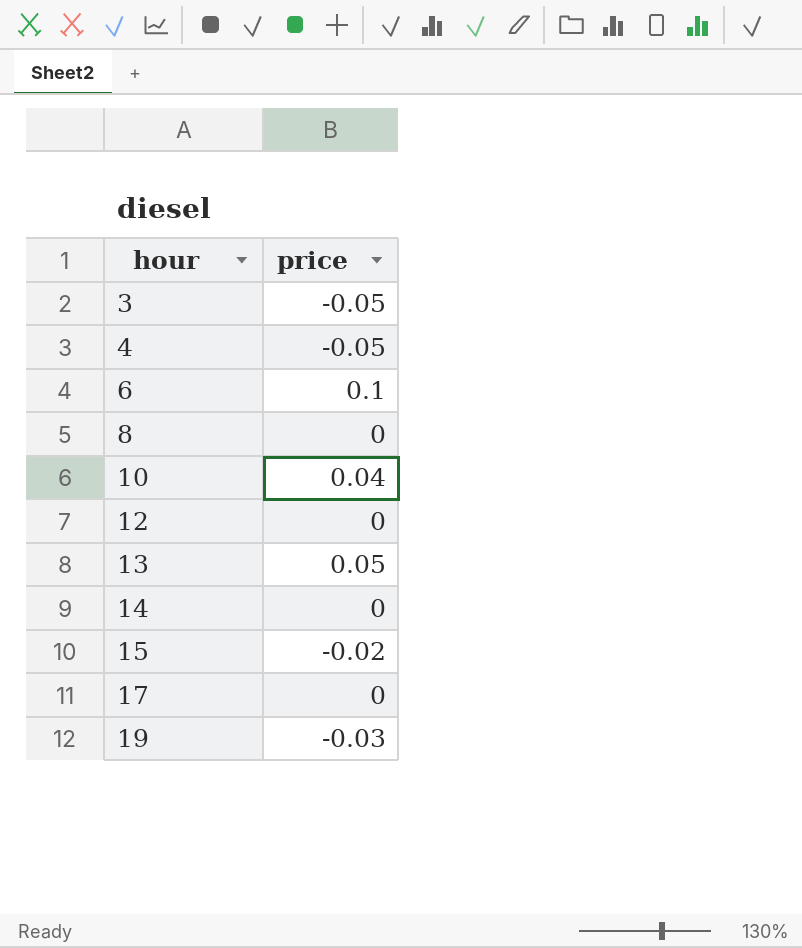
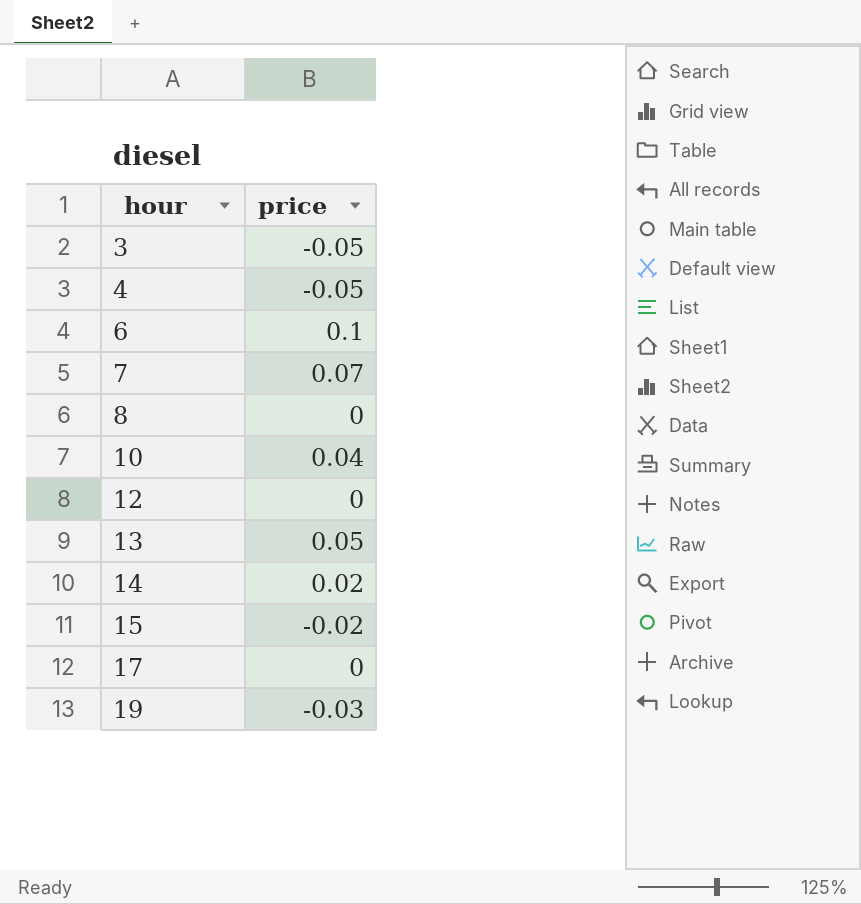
row 7: none -> 0.07
14 | price: 0 -> 0.02

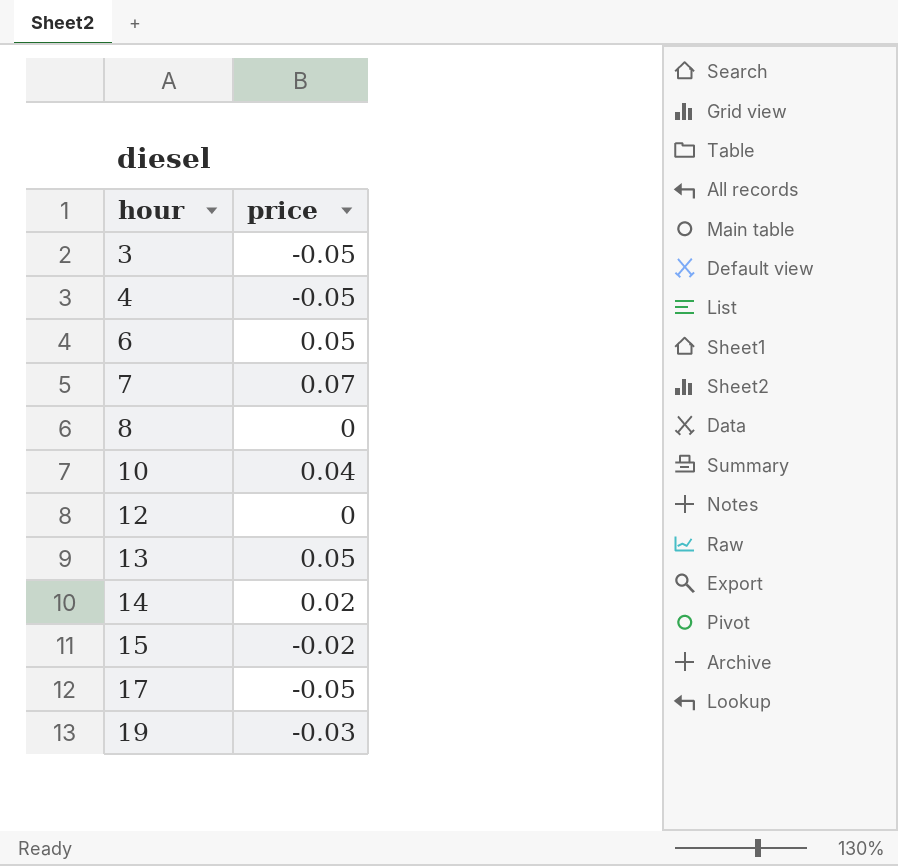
6 | price: 0.1 -> 0.05
17 | price: 0 -> -0.05

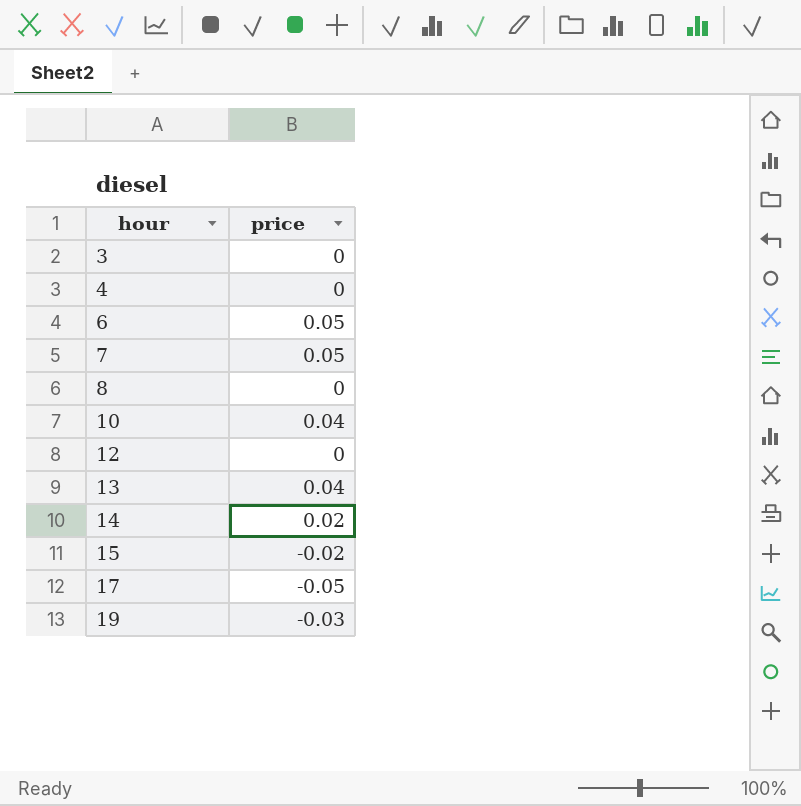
3 | price: -0.05 -> 0
4 | price: -0.05 -> 0
7 | price: 0.07 -> 0.05
13 | price: 0.05 -> 0.04

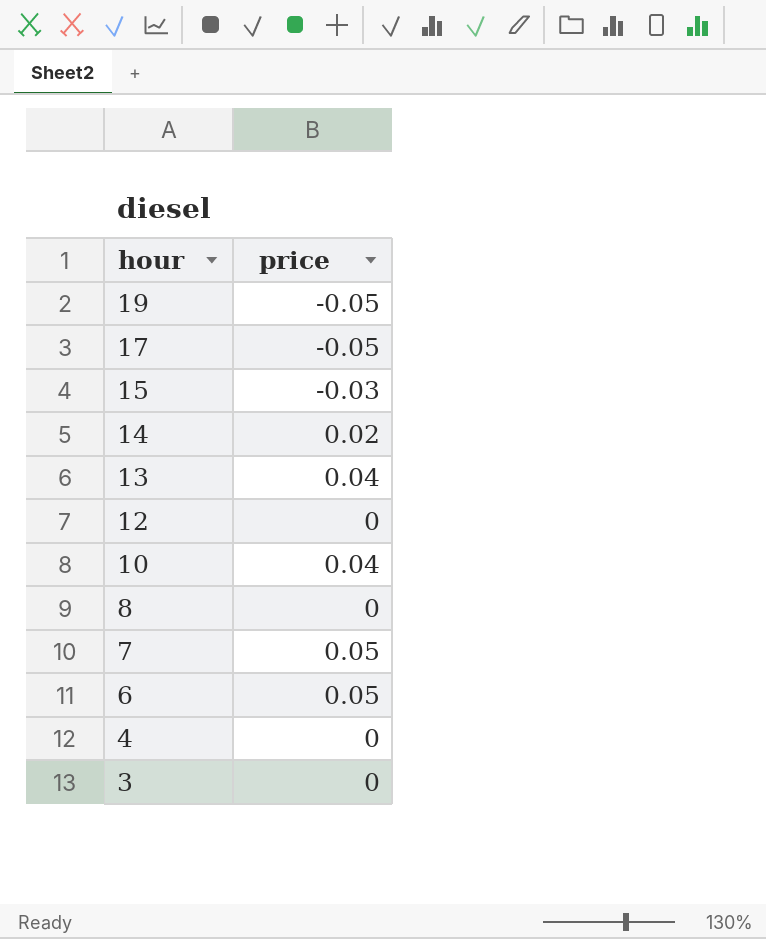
row order: hour ascending -> hour descending
19 | price: -0.03 -> -0.05
15 | price: -0.02 -> -0.03

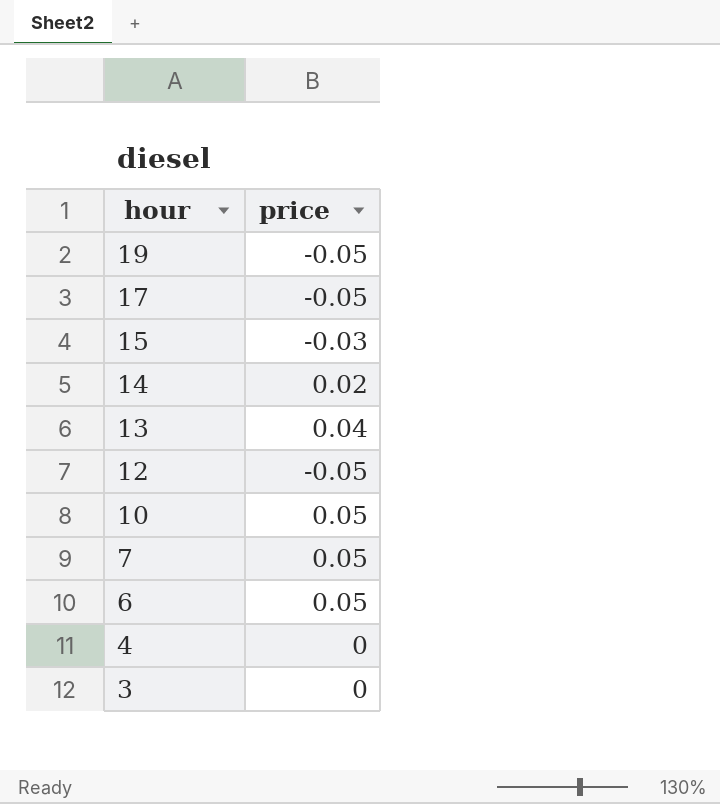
row 8: 0 -> none
12 | price: 0 -> -0.05
10 | price: 0.04 -> 0.05

